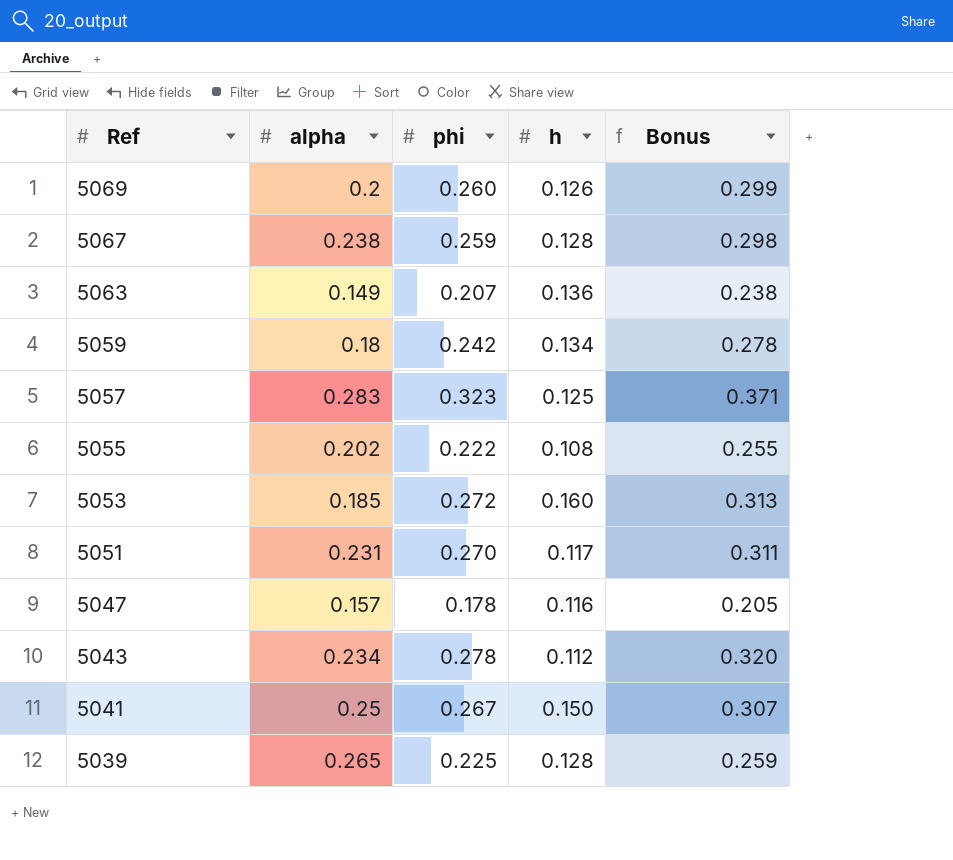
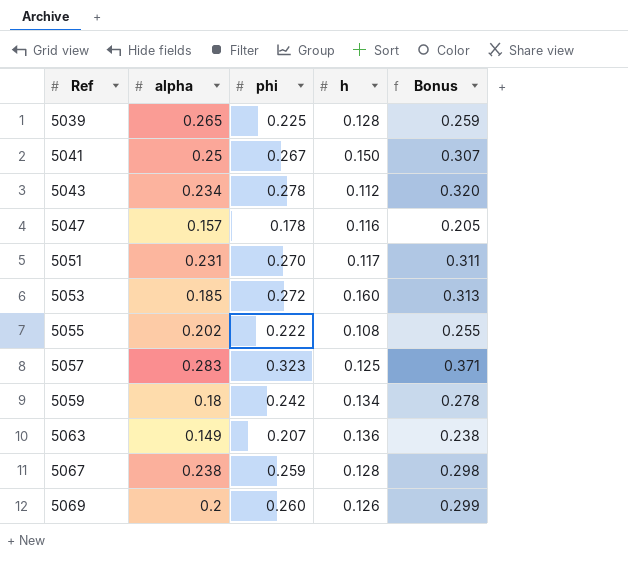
row order: Ref descending -> Ref ascending

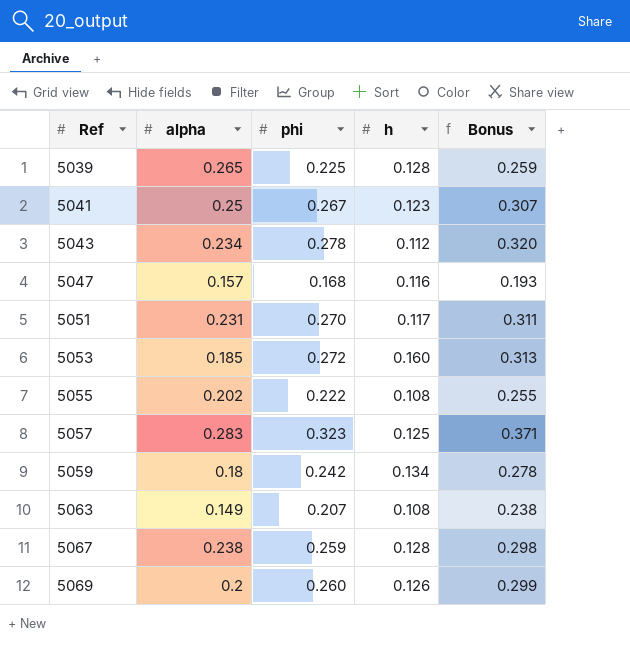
5041 | h: 0.150 -> 0.123
5047 | phi: 0.178 -> 0.168
5047 | Bonus: 0.205 -> 0.193
5063 | h: 0.136 -> 0.108

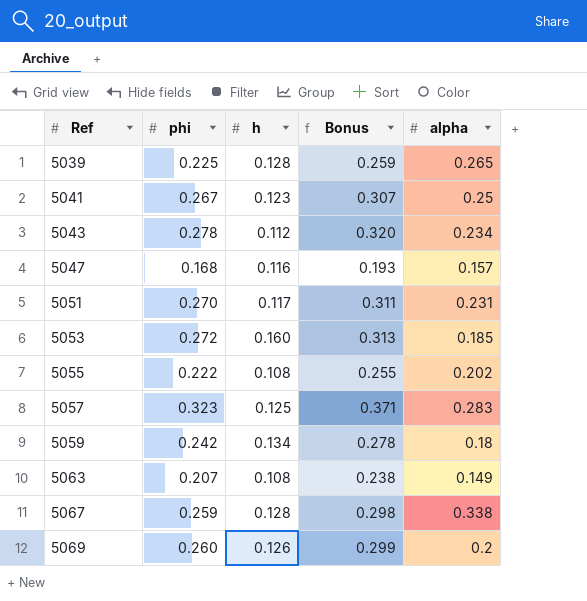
column alpha | position: 2 -> 5
5067 | alpha: 0.238 -> 0.338

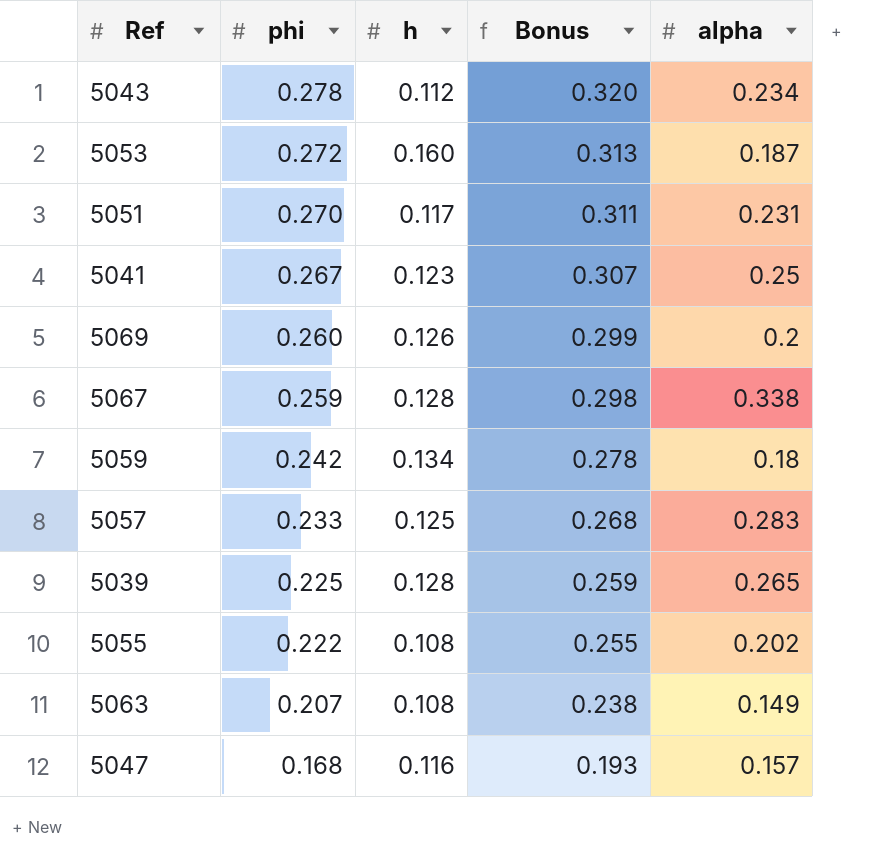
row order: Ref ascending -> phi descending
5053 | alpha: 0.185 -> 0.187
5057 | phi: 0.323 -> 0.233
5057 | Bonus: 0.371 -> 0.268

